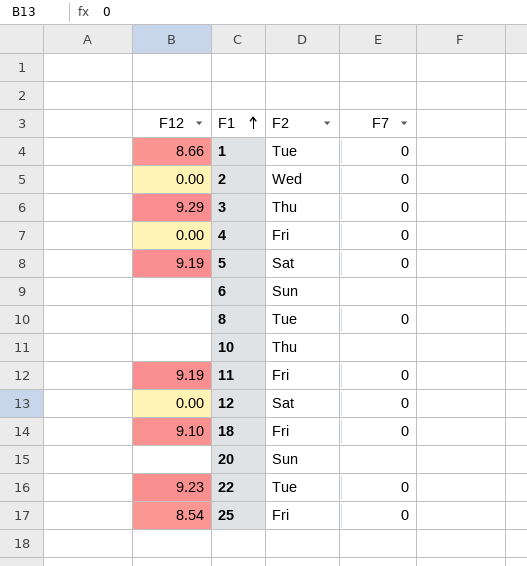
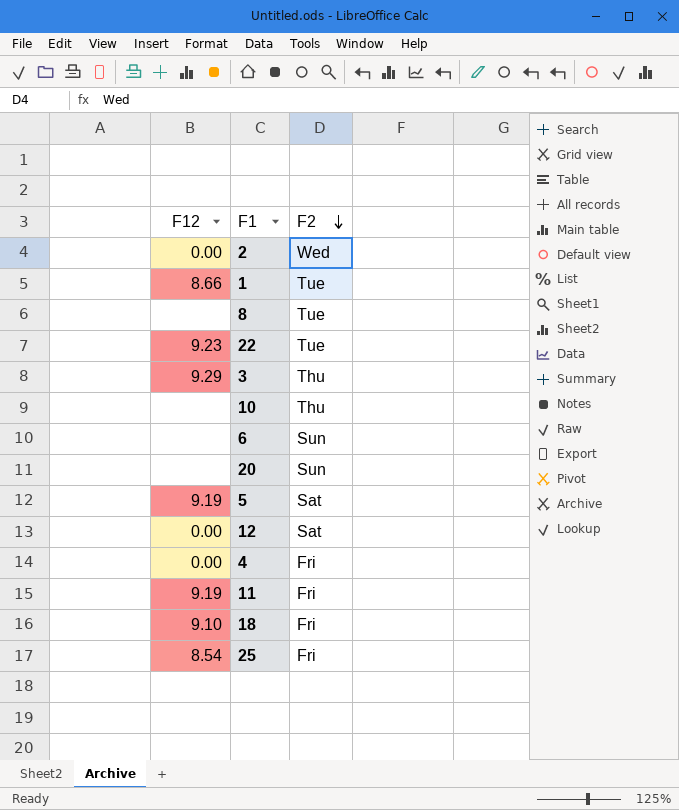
row order: F1 ascending -> F2 descending
column F7 | position: 4 -> none

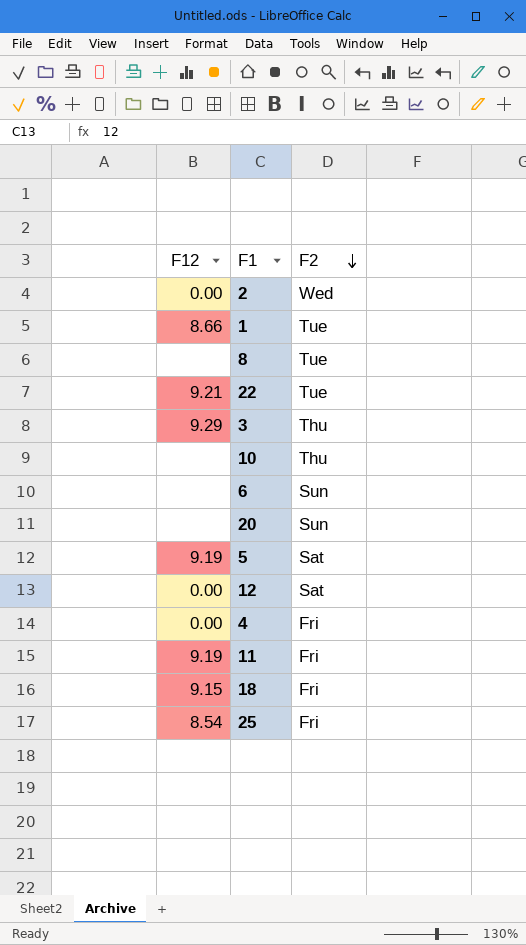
22 | F12: 9.23 -> 9.21
18 | F12: 9.10 -> 9.15

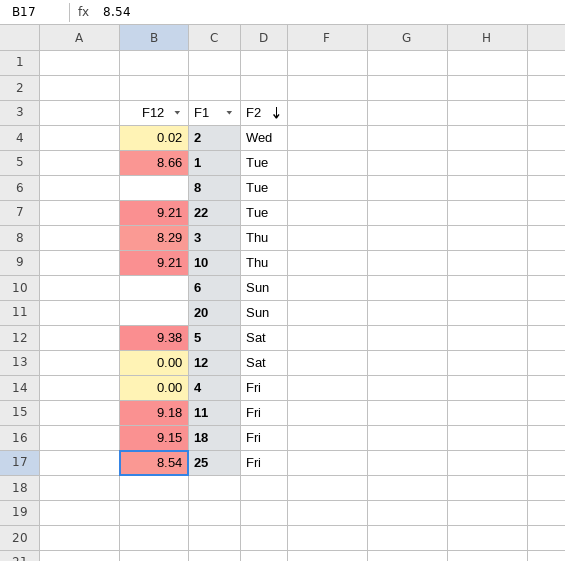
2 | F12: 0.00 -> 0.02
3 | F12: 9.29 -> 8.29
10 | F12: none -> 9.21
5 | F12: 9.19 -> 9.38
11 | F12: 9.19 -> 9.18

